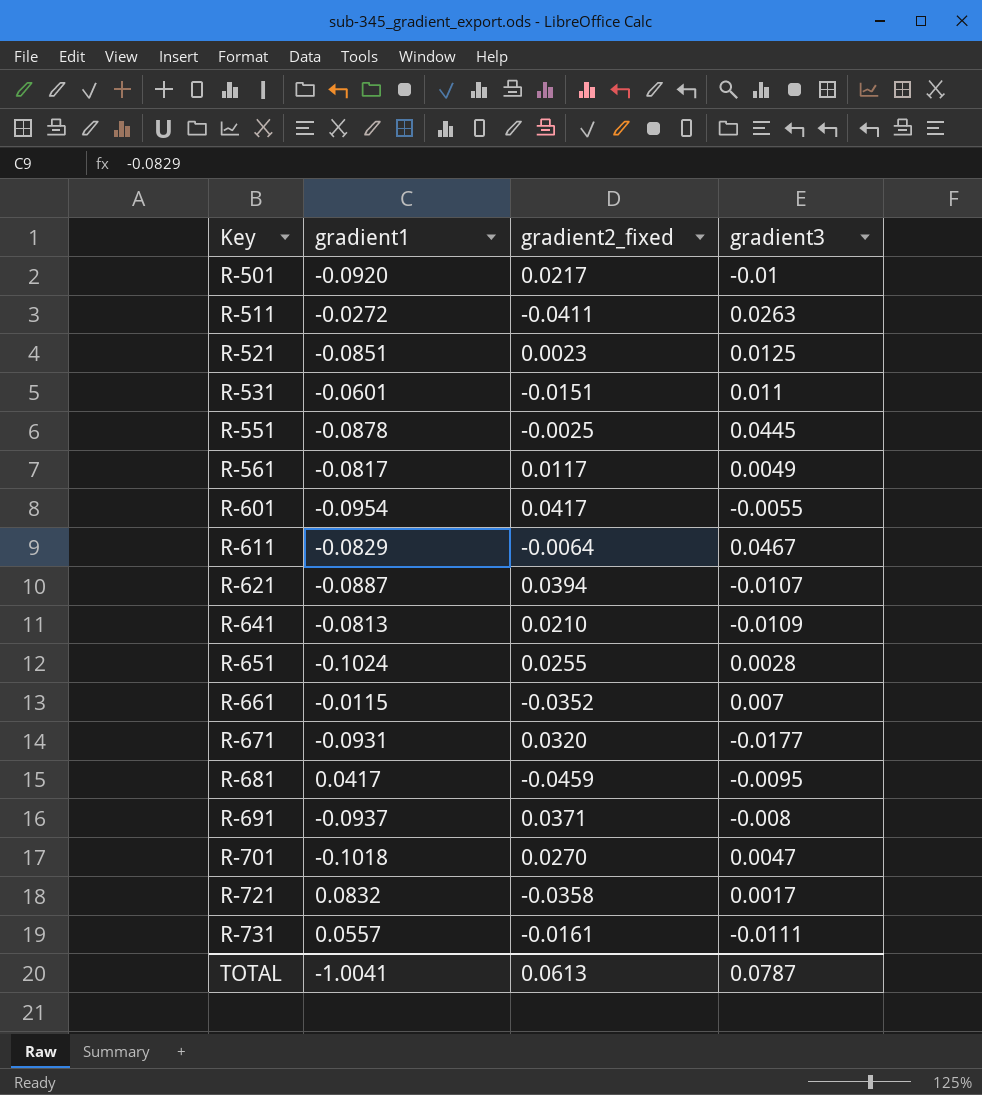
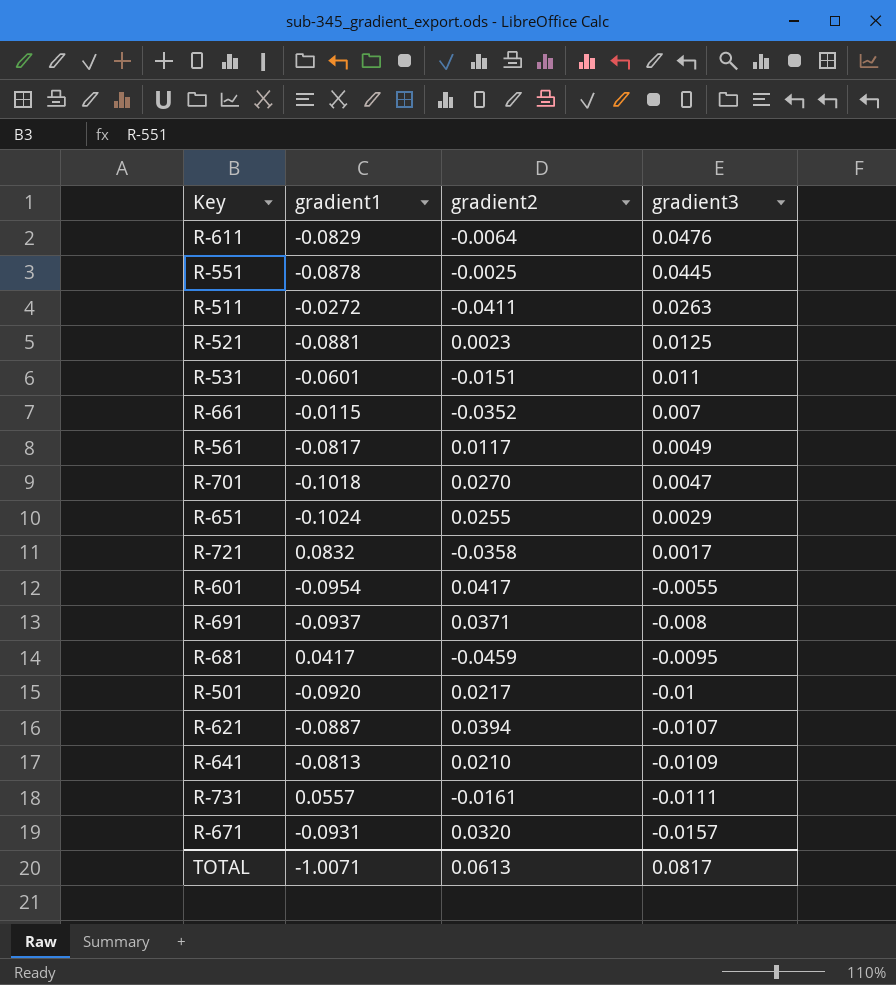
row order: Key ascending -> gradient3 descending
column name: gradient2_fixed -> gradient2
R-611 | gradient3: 0.0467 -> 0.0476
R-521 | gradient1: -0.0851 -> -0.0881
R-651 | gradient3: 0.0028 -> 0.0029
R-671 | gradient3: -0.0177 -> -0.0157
TOTAL | gradient1: -1.0041 -> -1.0071
TOTAL | gradient3: 0.0787 -> 0.0817

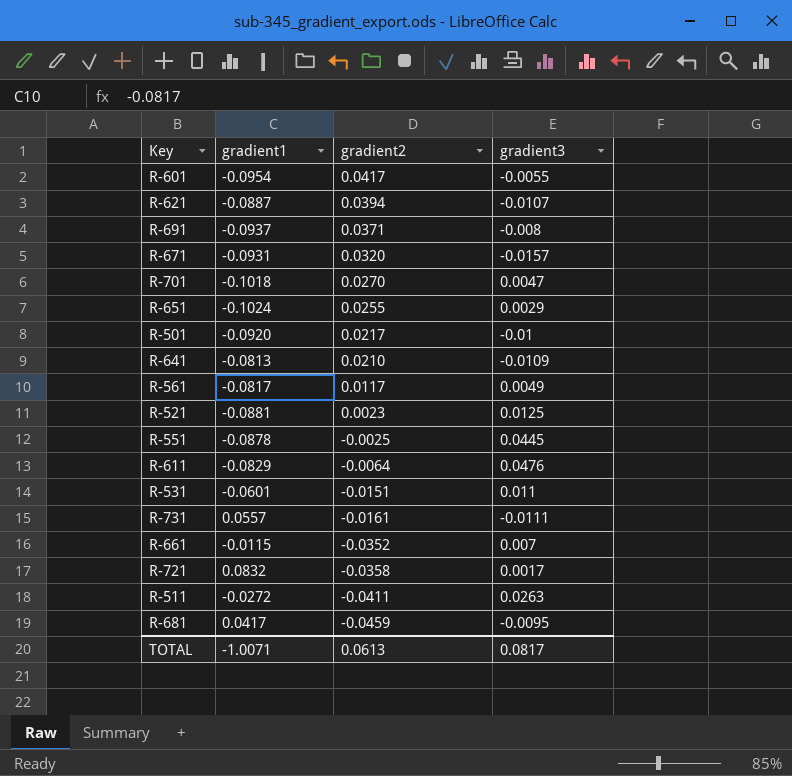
row order: gradient3 descending -> gradient2 descending

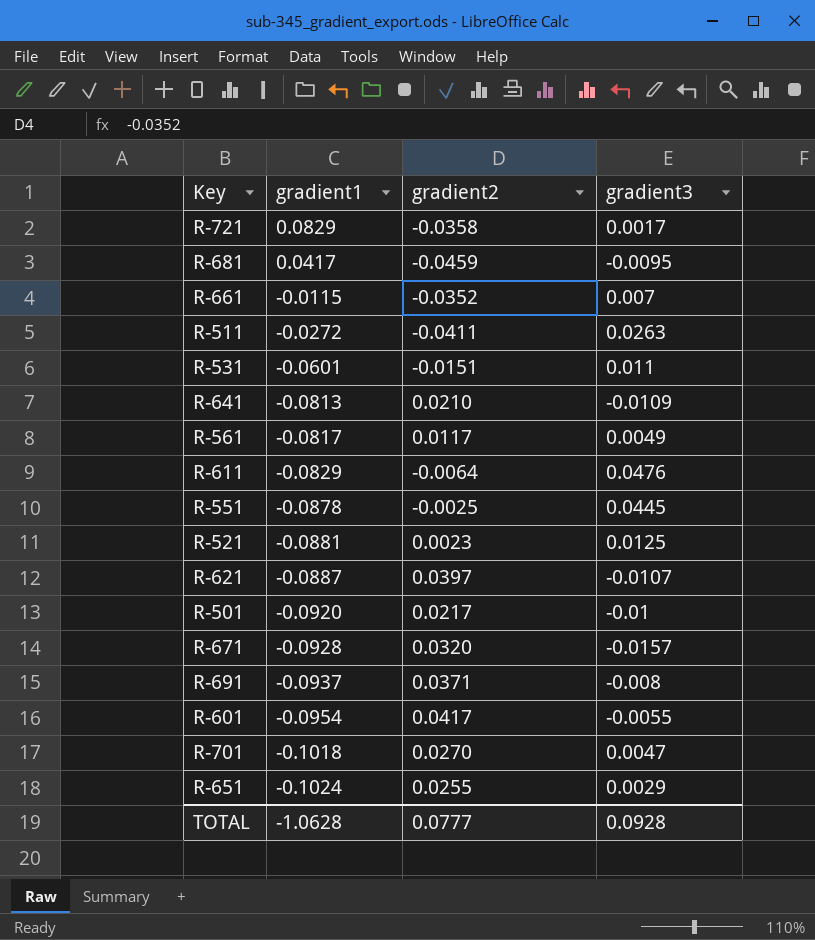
row order: gradient2 descending -> gradient1 descending
row R-731: 0.0557 | -0.0161 | -0.0111 -> none
R-721 | gradient1: 0.0832 -> 0.0829
R-621 | gradient2: 0.0394 -> 0.0397
R-671 | gradient1: -0.0931 -> -0.0928
TOTAL | gradient1: -1.0071 -> -1.0628
TOTAL | gradient2: 0.0613 -> 0.0777
TOTAL | gradient3: 0.0817 -> 0.0928

